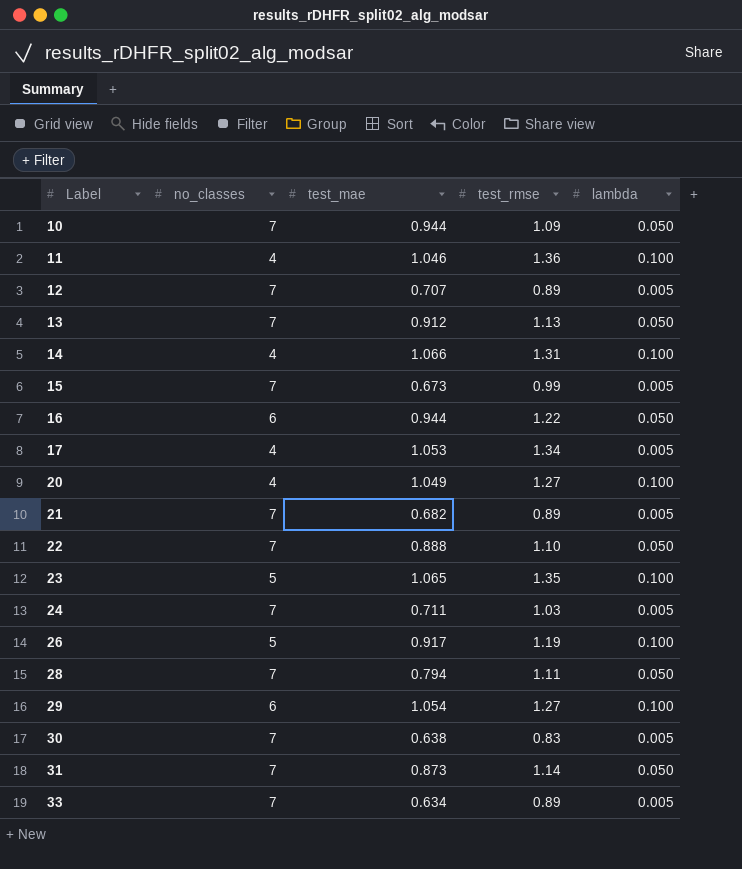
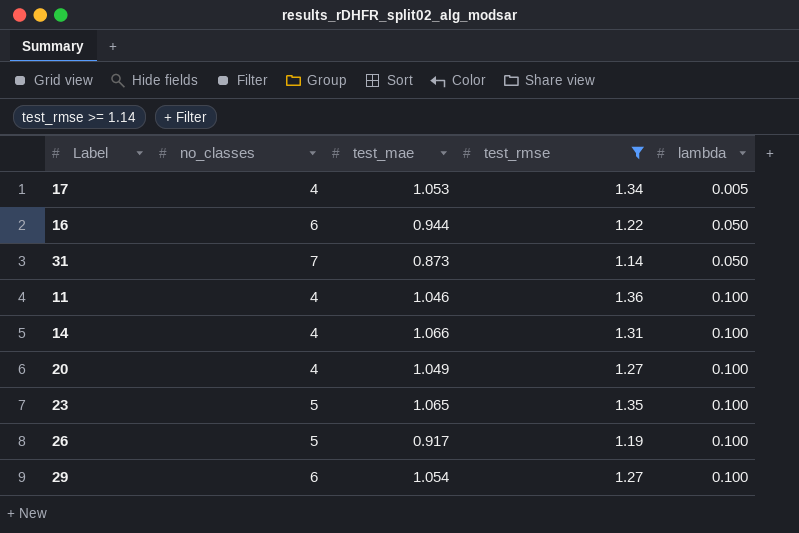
filter: none -> test_rmse >= 1.14
row order: Label ascending -> lambda ascending

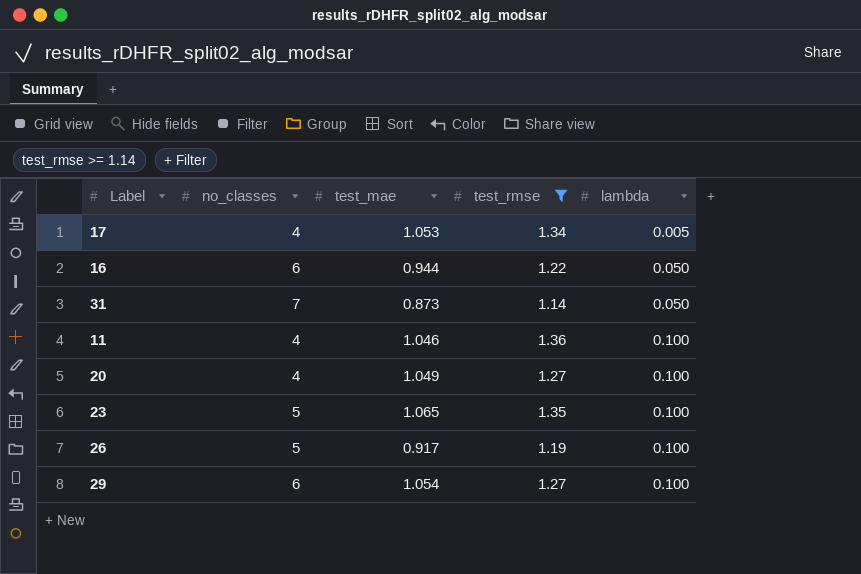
row 14: 4 | 1.066 | 1.31 | 0.100 -> none

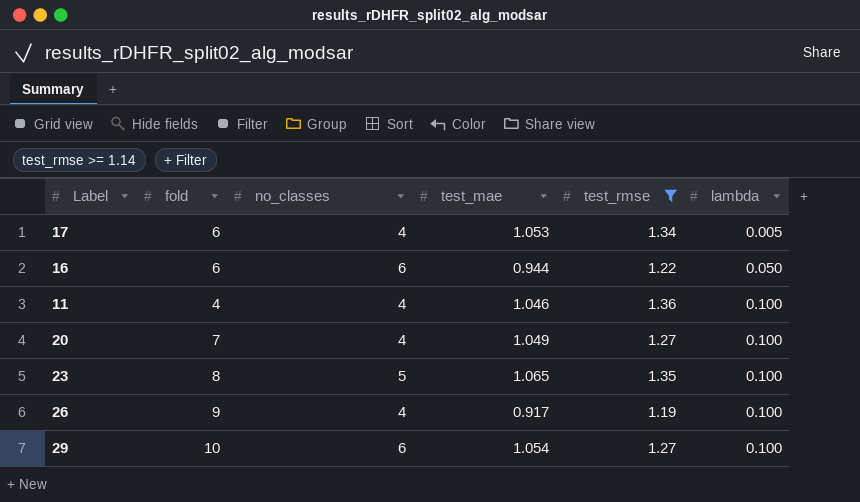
column fold | position: none -> 2
row 31: 7 | 0.873 | 1.14 | 0.050 -> none
26 | no_classes: 5 -> 4

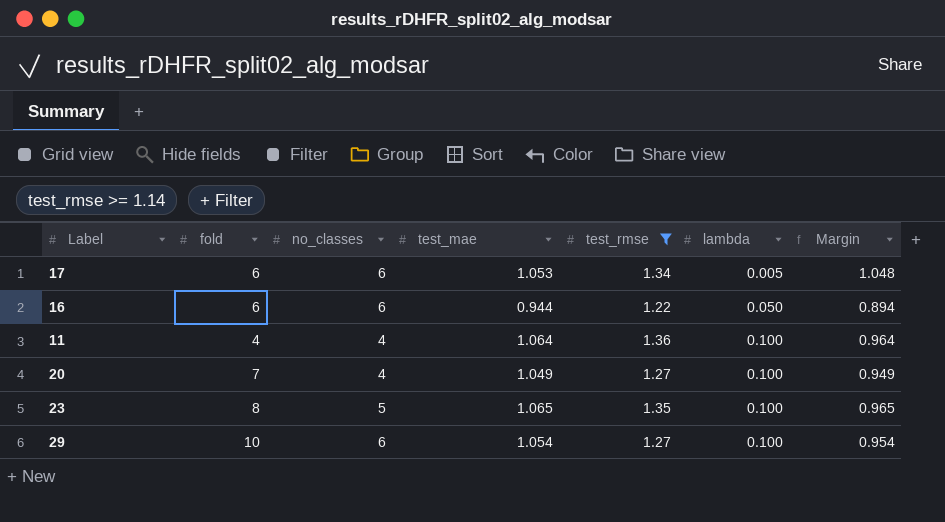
column Margin | formula: none -> [test_mae] - [lambda]
row 26: 9 | 4 | 0.917 | 1.19 | 0.100 -> none
17 | no_classes: 4 -> 6
11 | test_mae: 1.046 -> 1.064

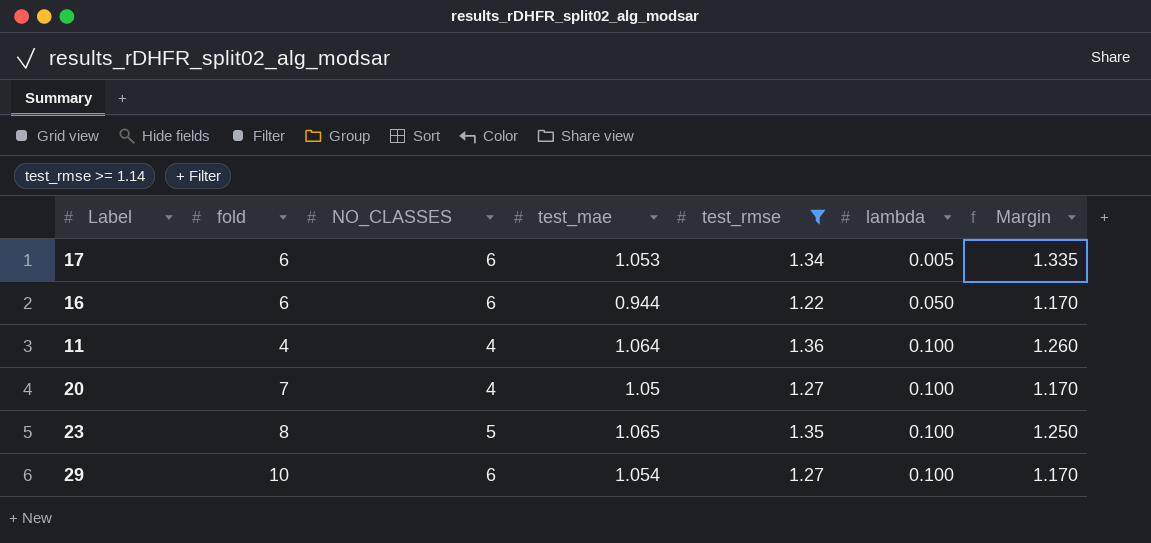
column name: no_classes -> NO_CLASSES
column Margin | formula: [test_mae] - [lambda] -> [test_rmse] - [lambda]
20 | test_mae: 1.049 -> 1.05

